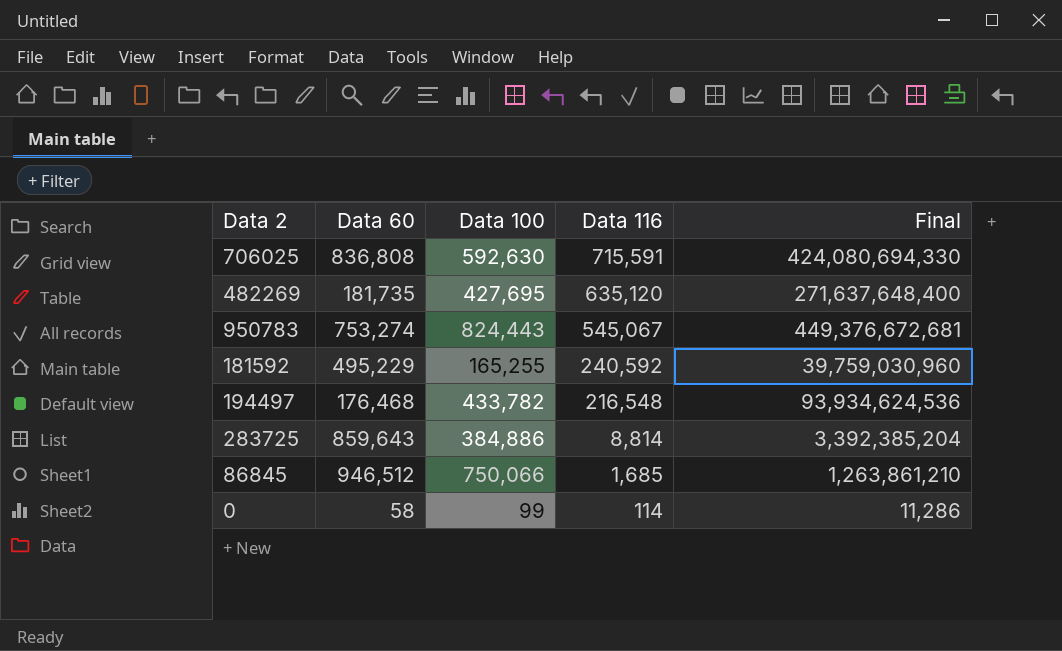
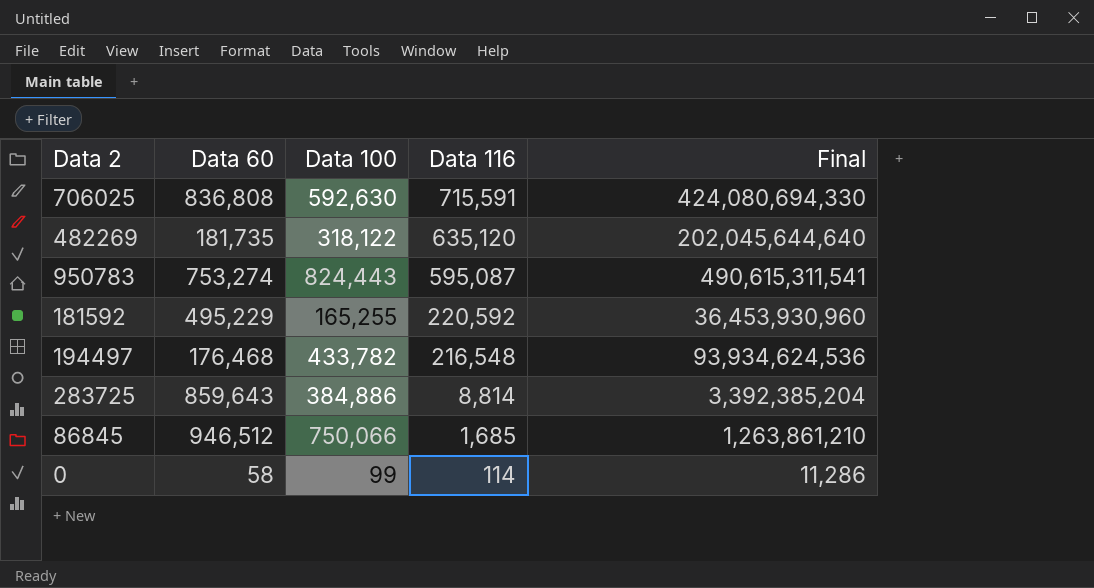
482269 | Data 100: 427,695 -> 318,122
482269 | Final: 271,637,648,400 -> 202,045,644,640
950783 | Data 116: 545,067 -> 595,087
950783 | Final: 449,376,672,681 -> 490,615,311,541
181592 | Data 116: 240,592 -> 220,592
181592 | Final: 39,759,030,960 -> 36,453,930,960

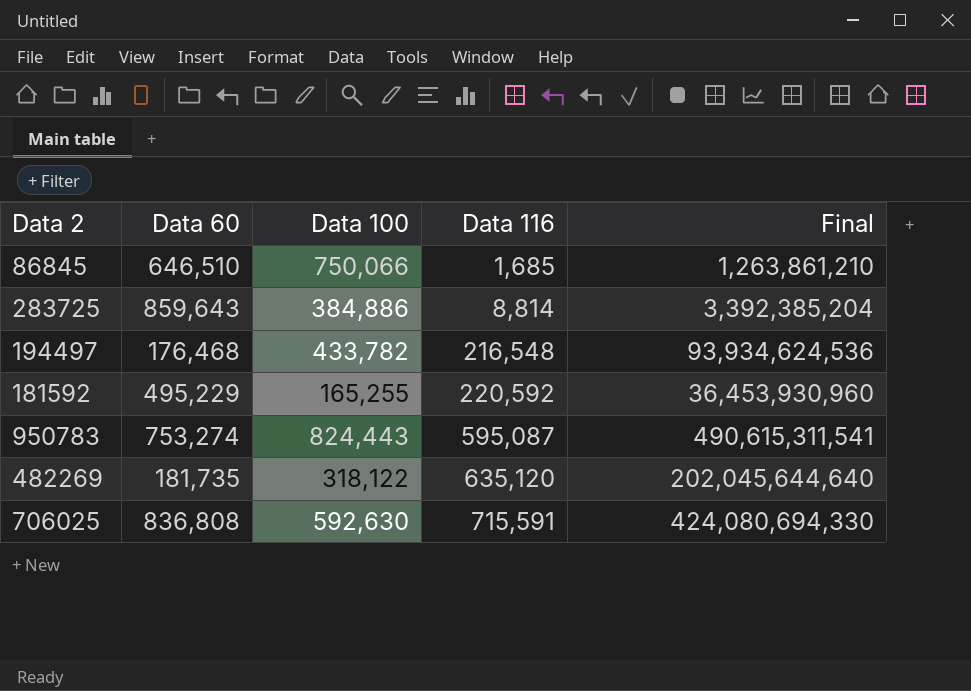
row order: Data 116 descending -> Data 116 ascending
row 0: 58 | 99 | 114 | 11,286 -> none
86845 | Data 60: 946,512 -> 646,510

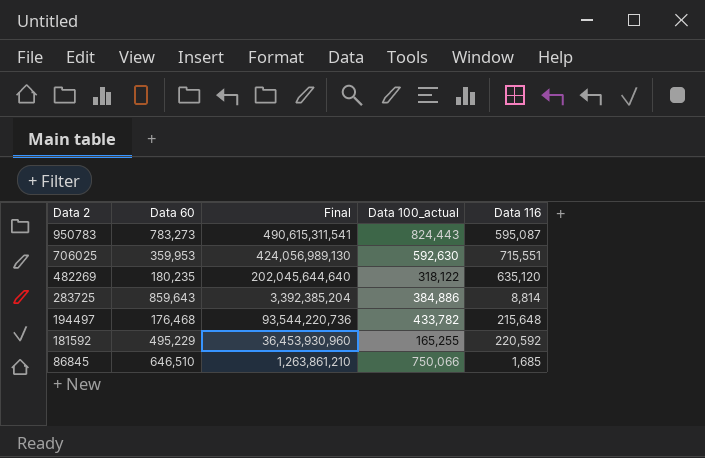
row order: Data 116 ascending -> Data 2 descending
column Final | position: 5 -> 3
column name: Data 100 -> Data 100_actual
950783 | Data 60: 753,274 -> 783,273
706025 | Data 60: 836,808 -> 359,953
706025 | Final: 424,080,694,330 -> 424,056,989,130
706025 | Data 116: 715,591 -> 715,551
482269 | Data 60: 181,735 -> 180,235
194497 | Final: 93,934,624,536 -> 93,544,220,736
194497 | Data 116: 216,548 -> 215,648

